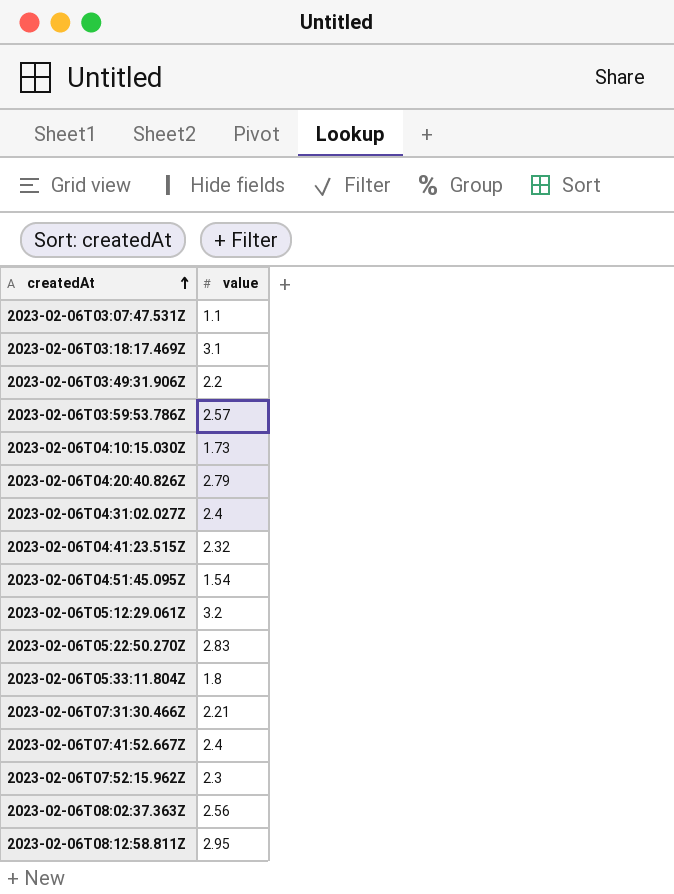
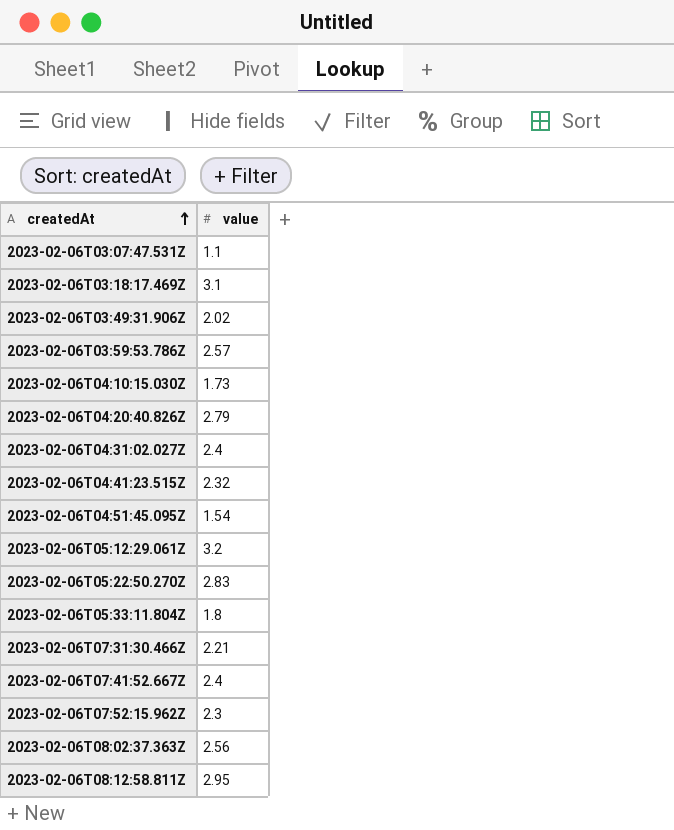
2023-02-06T03:49:31.906Z | value: 2.2 -> 2.02

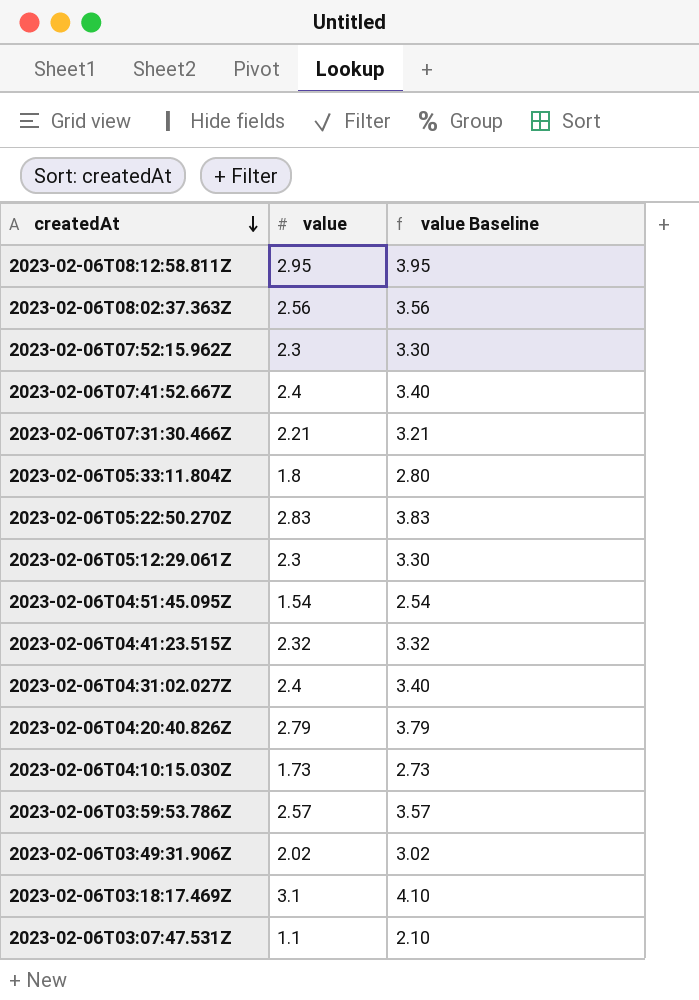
row order: createdAt ascending -> createdAt descending
column value Baseline | formula: none -> [value] + 1
2023-02-06T05:12:29.061Z | value: 3.2 -> 2.3

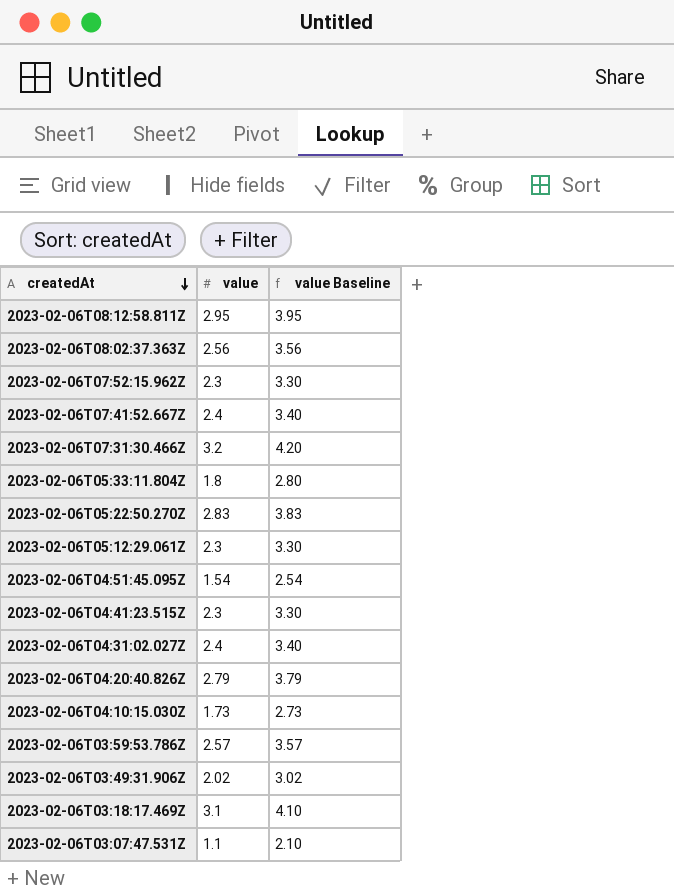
2023-02-06T07:31:30.466Z | value: 2.21 -> 3.2
2023-02-06T07:31:30.466Z | value Baseline: 3.21 -> 4.20
2023-02-06T04:41:23.515Z | value: 2.32 -> 2.3
2023-02-06T04:41:23.515Z | value Baseline: 3.32 -> 3.30

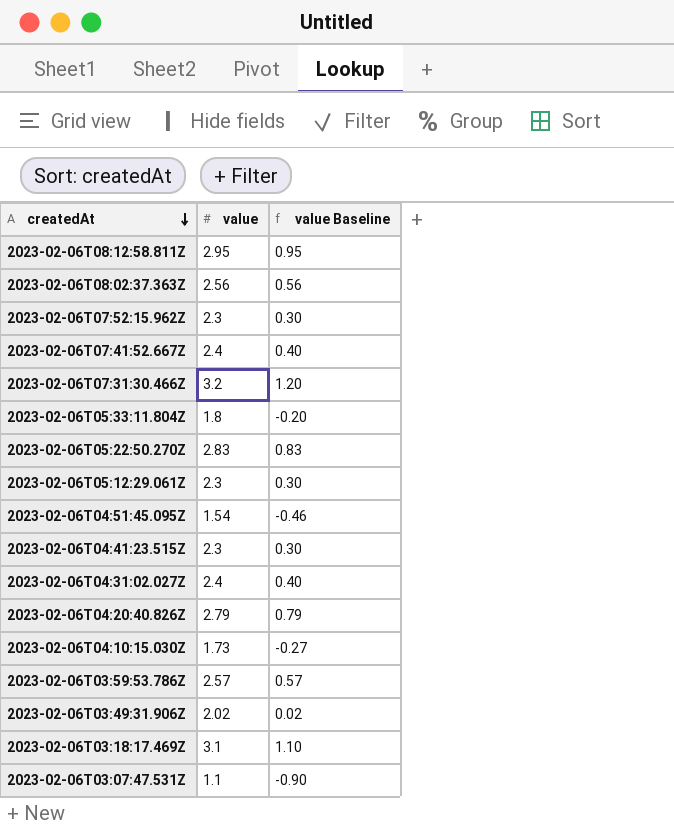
column value Baseline | formula: [value] + 1 -> [value] - 2

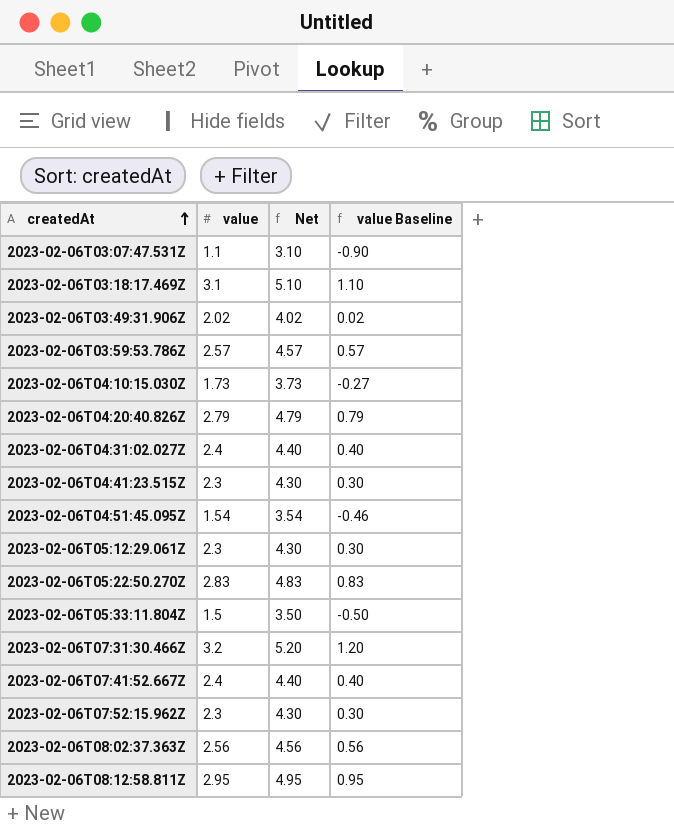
row order: createdAt descending -> createdAt ascending
column Net | formula: none -> [value] + 2
2023-02-06T05:33:11.804Z | value: 1.8 -> 1.5
2023-02-06T05:33:11.804Z | value Baseline: -0.20 -> -0.50

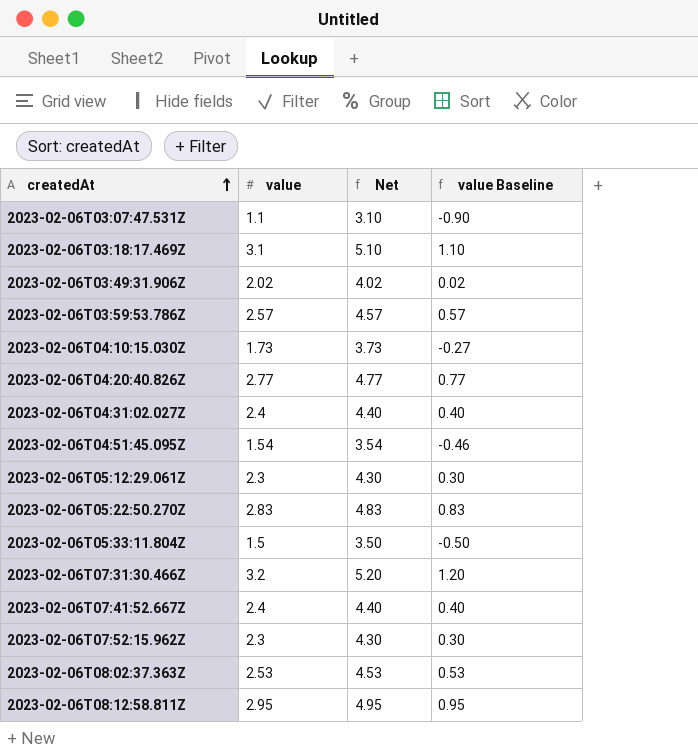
row 2023-02-06T04:41:23.515Z: 2.3 | 4.30 | 0.30 -> none
2023-02-06T04:20:40.826Z | value: 2.79 -> 2.77
2023-02-06T04:20:40.826Z | Net: 4.79 -> 4.77
2023-02-06T04:20:40.826Z | value Baseline: 0.79 -> 0.77
2023-02-06T08:02:37.363Z | value: 2.56 -> 2.53
2023-02-06T08:02:37.363Z | Net: 4.56 -> 4.53
2023-02-06T08:02:37.363Z | value Baseline: 0.56 -> 0.53

